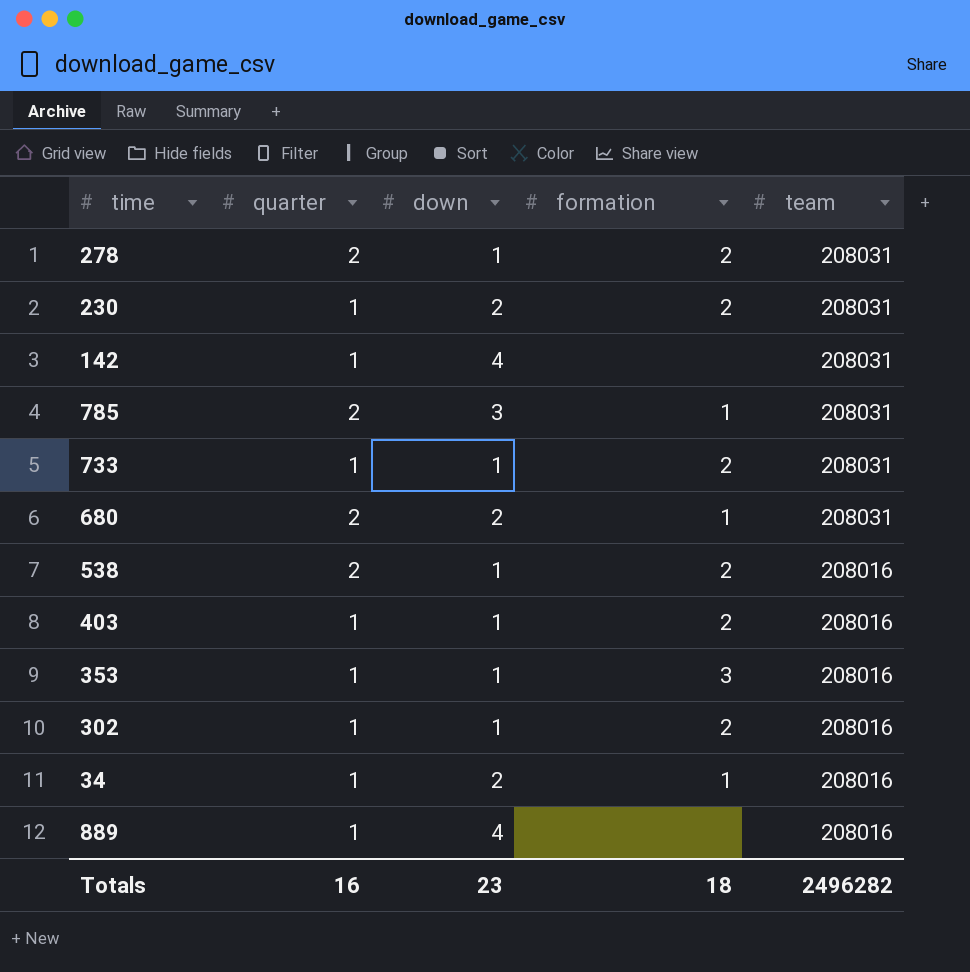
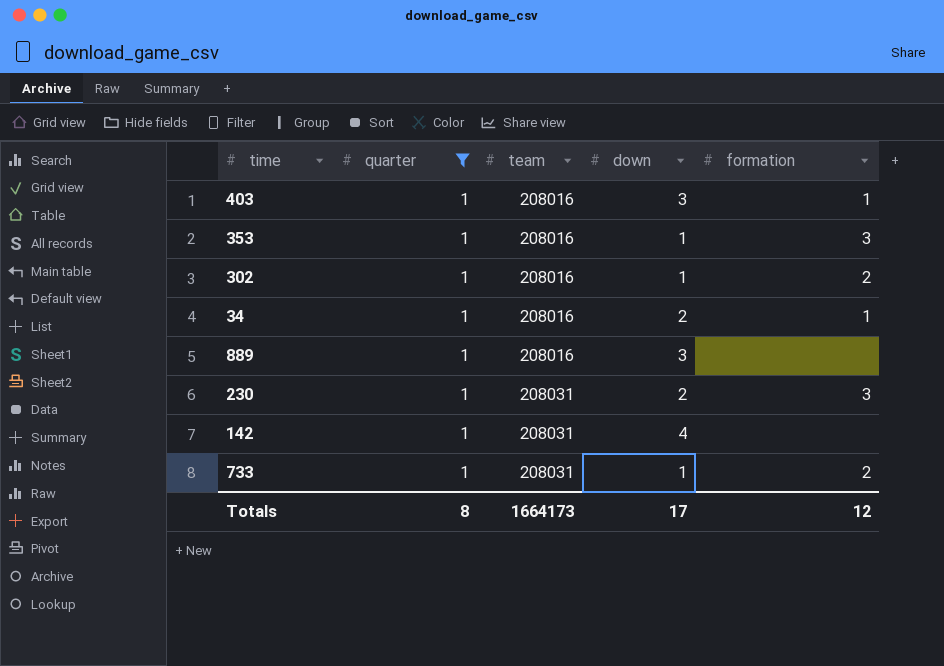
filter: none -> quarter = 1
row order: team descending -> team ascending
column team | position: 5 -> 3
403 | down: 1 -> 3
403 | formation: 2 -> 1
889 | down: 4 -> 3
230 | formation: 2 -> 3
Totals | quarter: 16 -> 8
Totals | team: 2496282 -> 1664173
Totals | down: 23 -> 17
Totals | formation: 18 -> 12

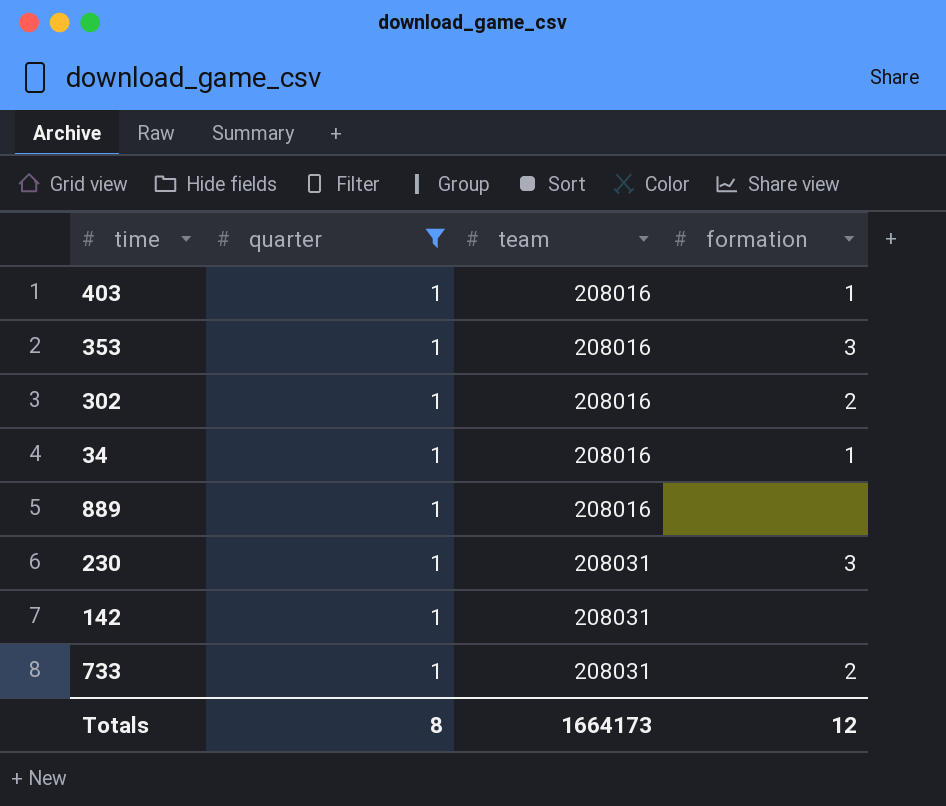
column down | position: 4 -> none

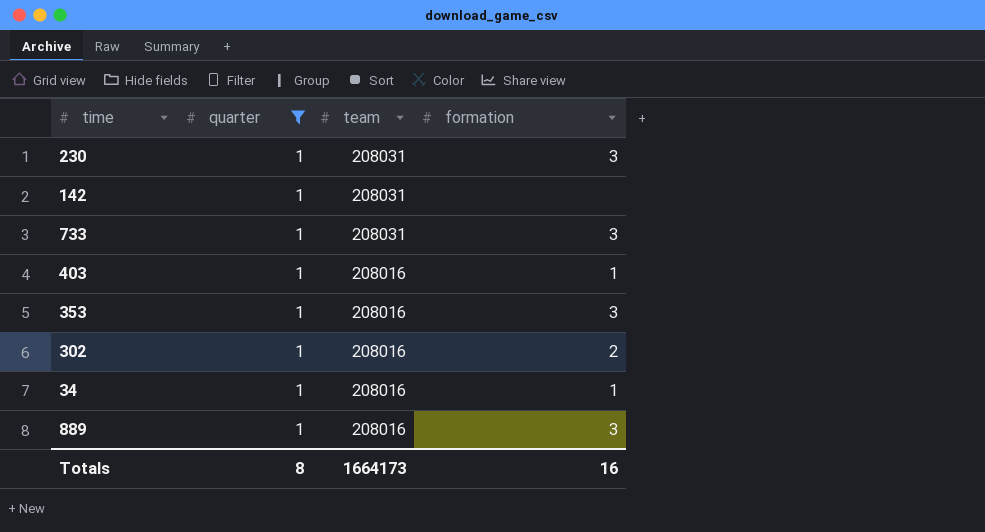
row order: team ascending -> team descending
733 | formation: 2 -> 3
889 | formation: none -> 3
Totals | formation: 12 -> 16

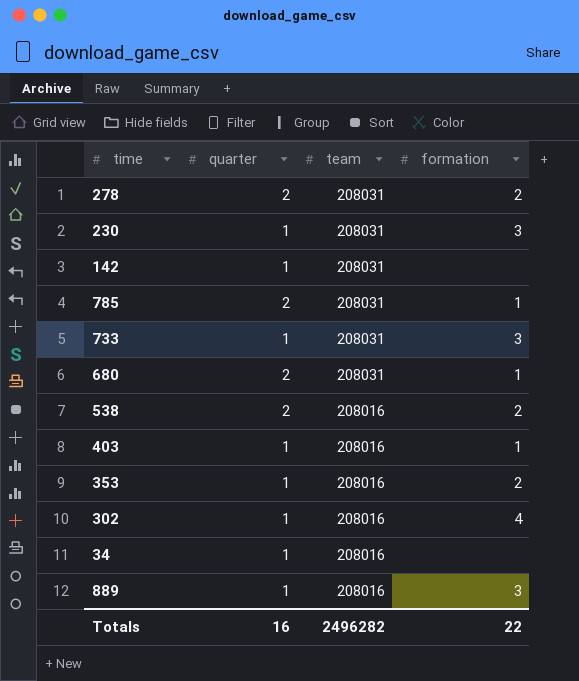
filter: quarter = 1 -> none
353 | formation: 3 -> 2
302 | formation: 2 -> 4
34 | formation: 1 -> none
Totals | quarter: 8 -> 16
Totals | team: 1664173 -> 2496282
Totals | formation: 16 -> 22

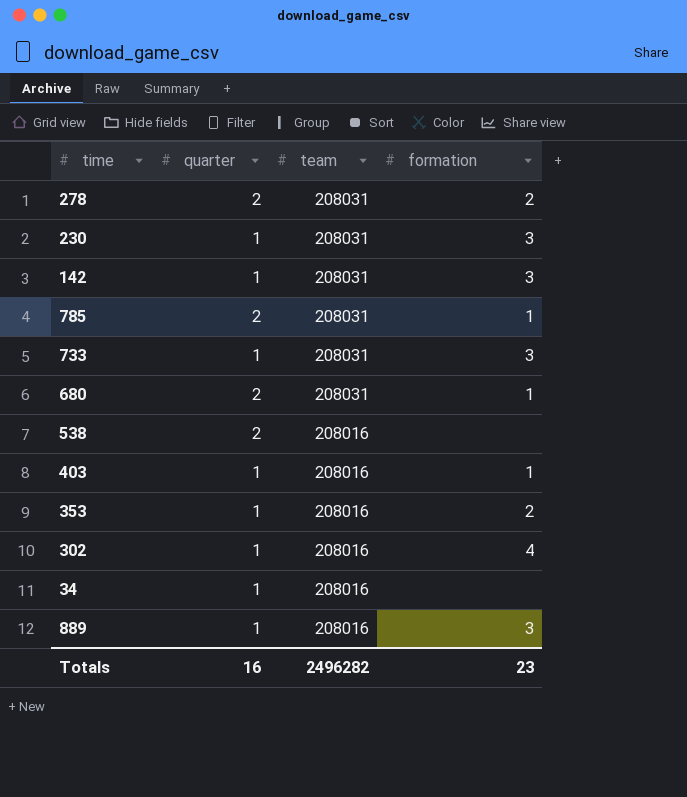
142 | formation: none -> 3
538 | formation: 2 -> none
Totals | formation: 22 -> 23

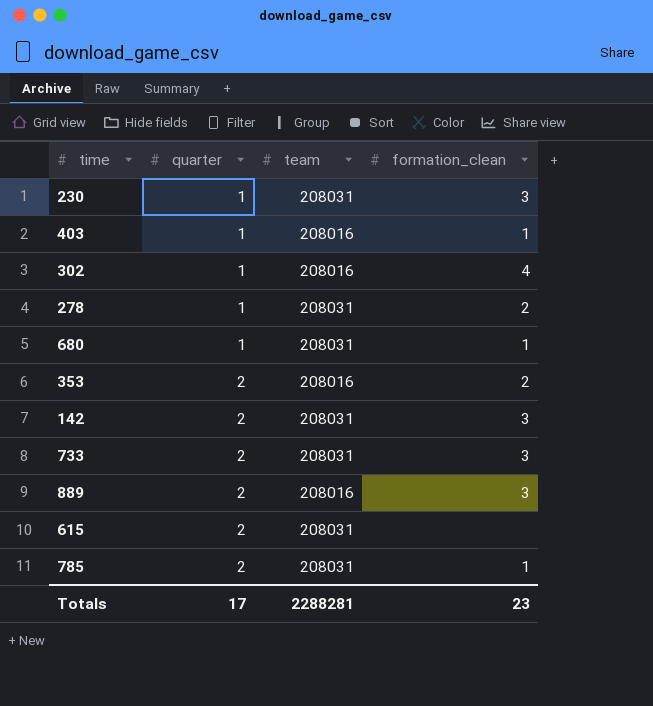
row order: team descending -> quarter ascending
column name: formation -> formation_clean
row 538: 2 | 208016 | none -> none
row 34: 1 | 208016 | none -> none
278 | quarter: 2 -> 1
680 | quarter: 2 -> 1
353 | quarter: 1 -> 2
142 | quarter: 1 -> 2
733 | quarter: 1 -> 2
889 | quarter: 1 -> 2
row 615: none -> 2 | 208031 | none
Totals | quarter: 16 -> 17
Totals | team: 2496282 -> 2288281

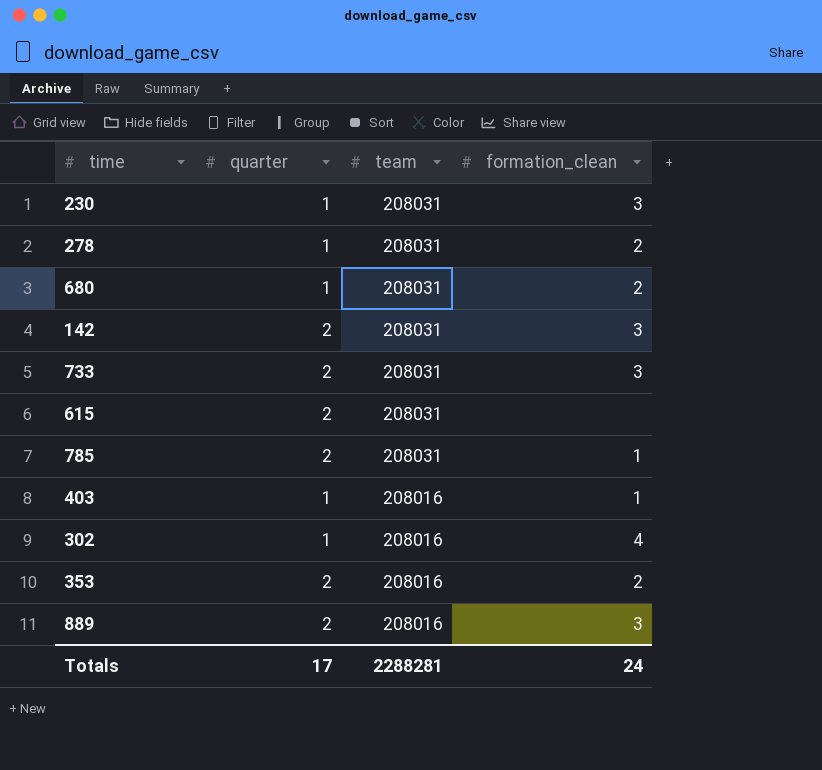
row order: quarter ascending -> team descending
680 | formation_clean: 1 -> 2
Totals | formation_clean: 23 -> 24

